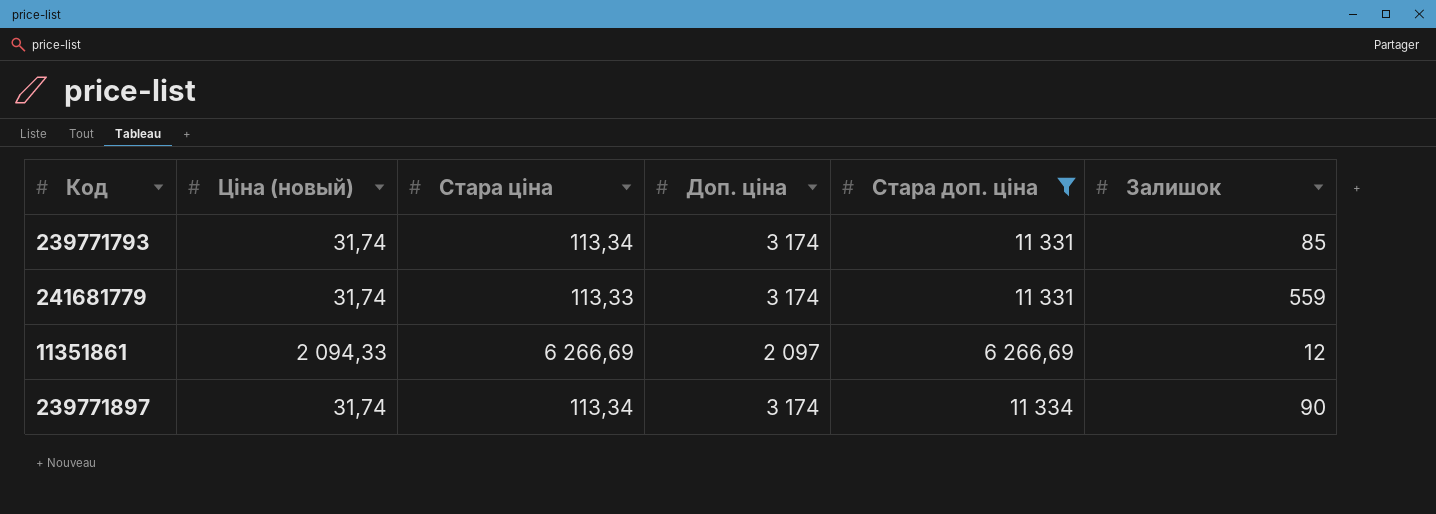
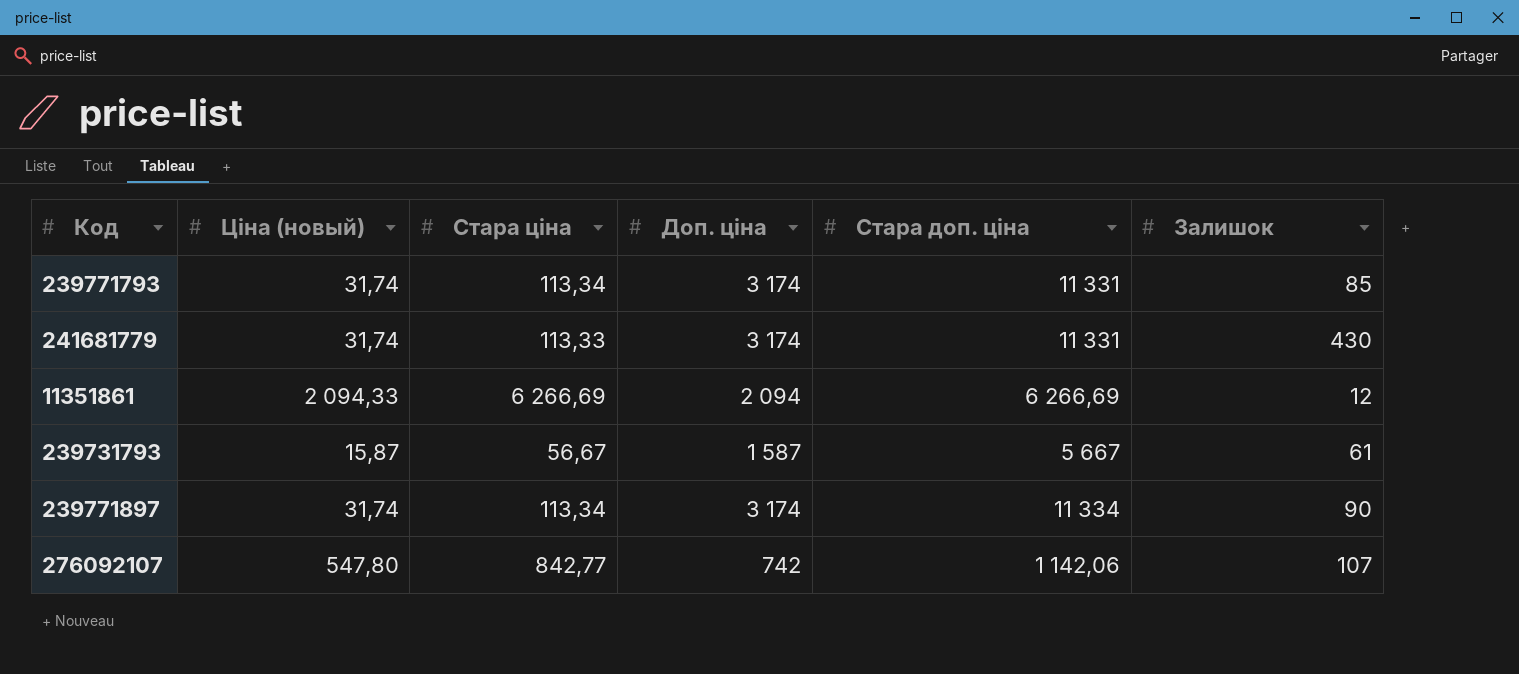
filter: Стара доп. ціна >= 6 266,69 -> none
241681779 | Залишок: 559 -> 430
11351861 | Доп. ціна: 2 097 -> 2 094

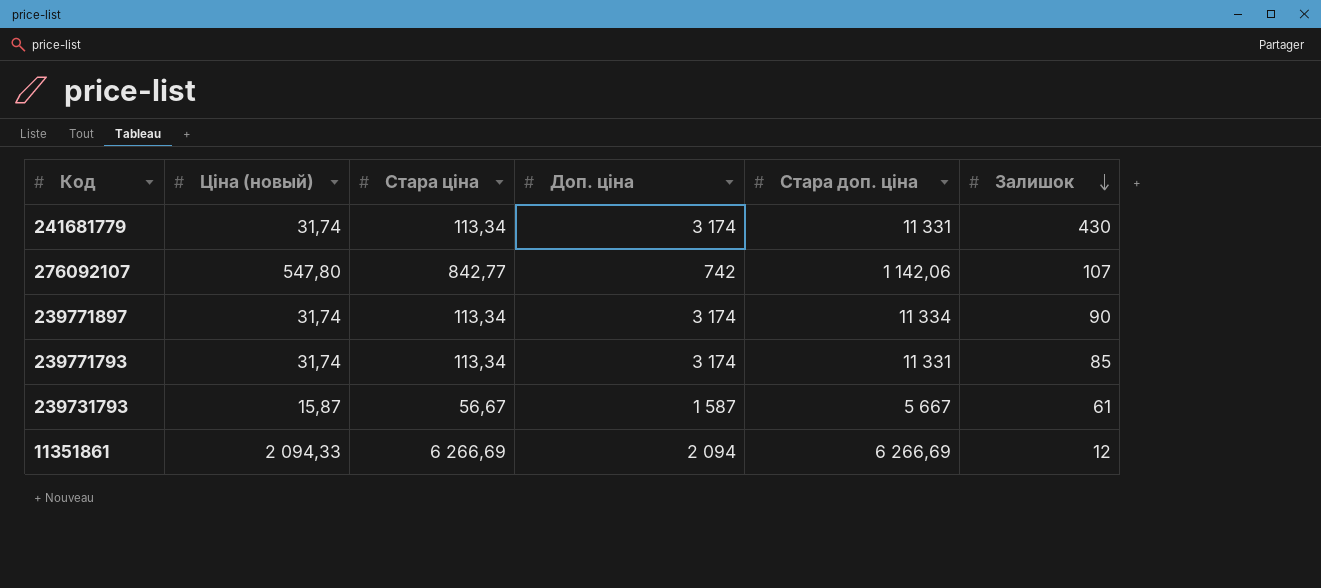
row order: none -> Залишок descending
241681779 | Стара ціна: 113,33 -> 113,34

